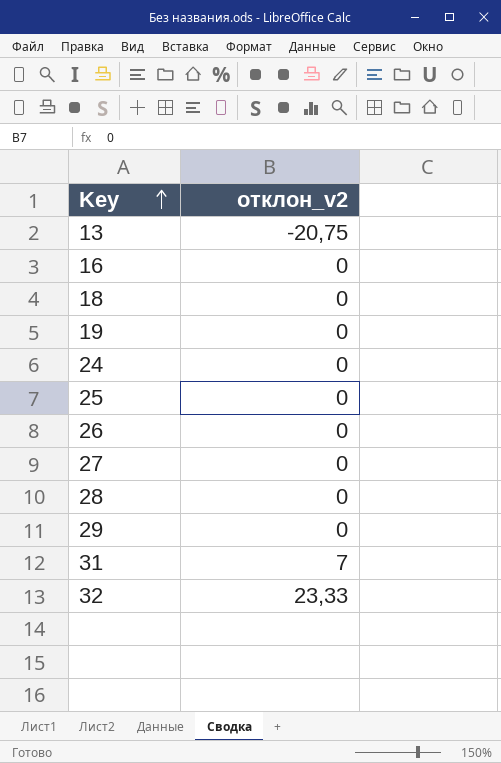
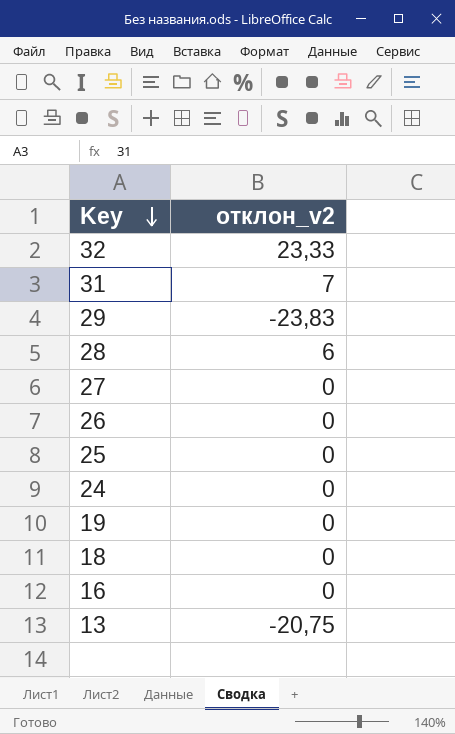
row order: Key ascending -> Key descending
29 | отклон_v2: 0 -> -23,83
28 | отклон_v2: 0 -> 6

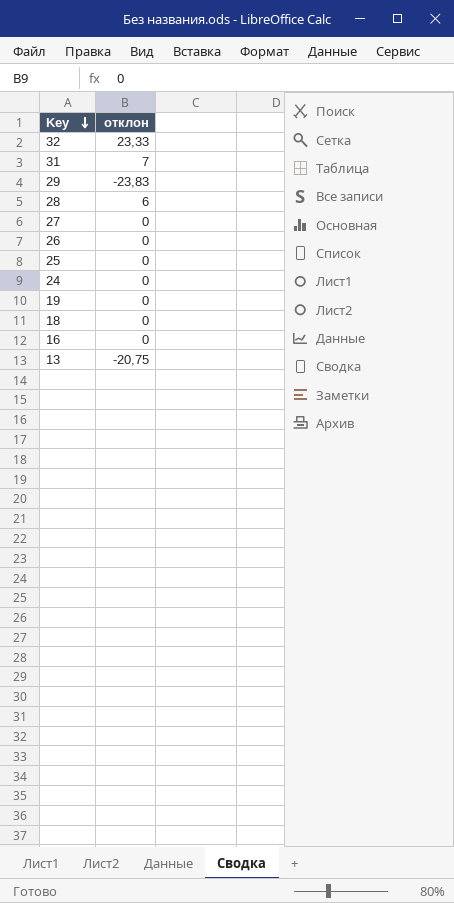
column name: отклон_v2 -> отклон

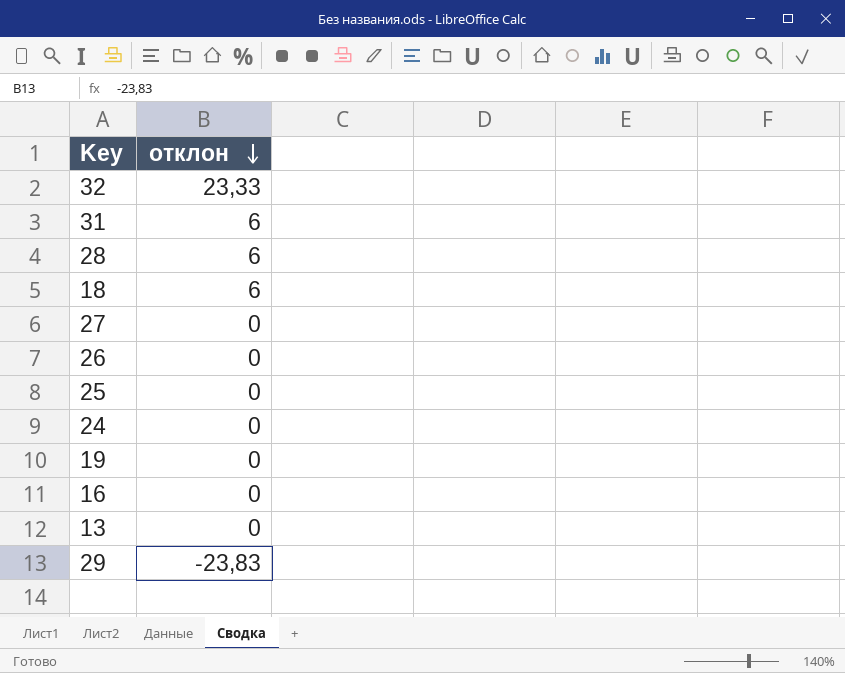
row order: Key descending -> отклон descending
31 | отклон: 7 -> 6
18 | отклон: 0 -> 6
13 | отклон: -20,75 -> 0

